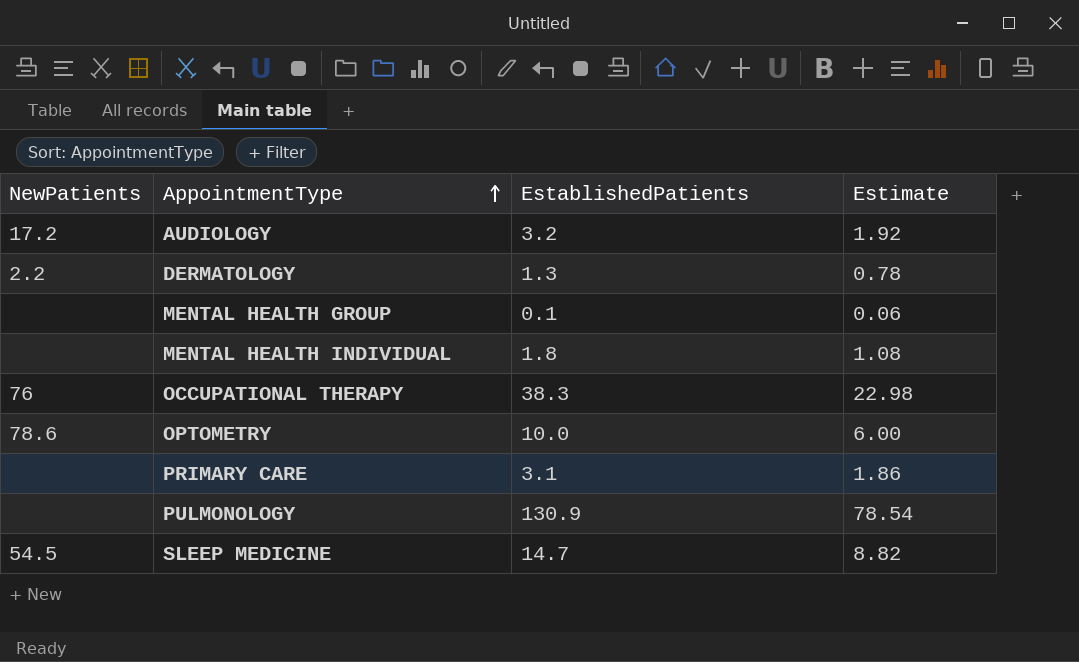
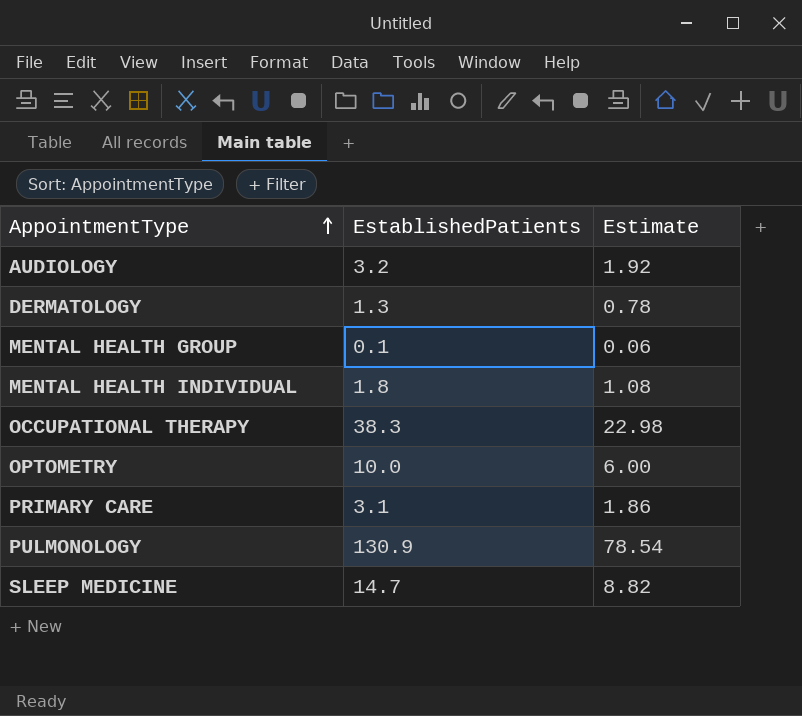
column NewPatients | position: 1 -> none

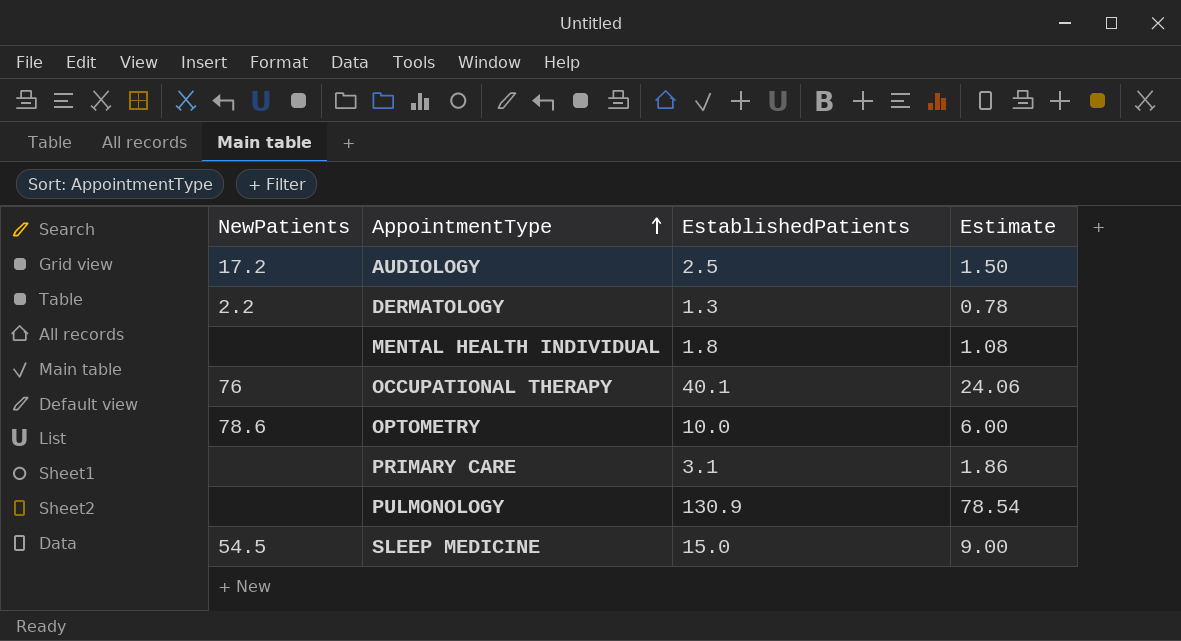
column NewPatients | position: none -> 1
row MENTAL HEALTH GROUP: 0.1 | 0.06 -> none
AUDIOLOGY | EstablishedPatients: 3.2 -> 2.5
AUDIOLOGY | Estimate: 1.92 -> 1.50
OCCUPATIONAL THERAPY | EstablishedPatients: 38.3 -> 40.1
OCCUPATIONAL THERAPY | Estimate: 22.98 -> 24.06
SLEEP MEDICINE | EstablishedPatients: 14.7 -> 15.0
SLEEP MEDICINE | Estimate: 8.82 -> 9.00

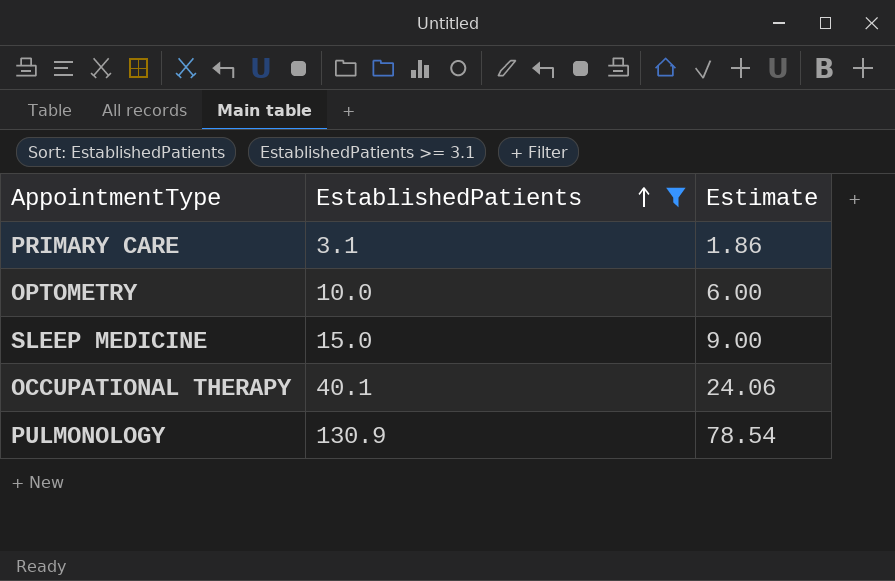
filter: none -> EstablishedPatients >= 3.1
row order: AppointmentType ascending -> EstablishedPatients ascending
column NewPatients | position: 1 -> none

